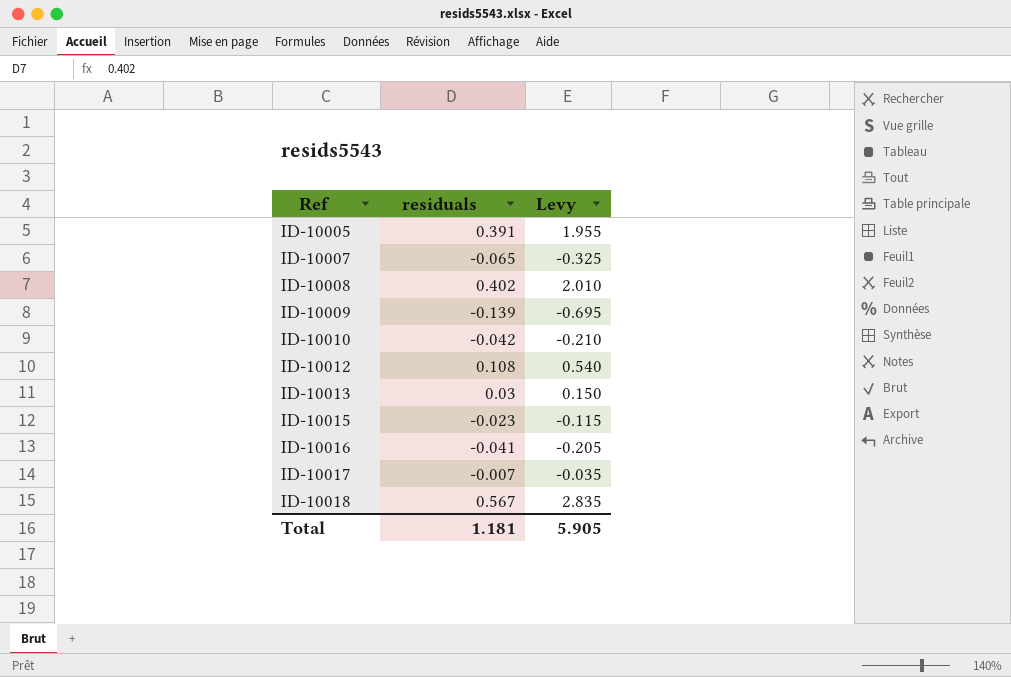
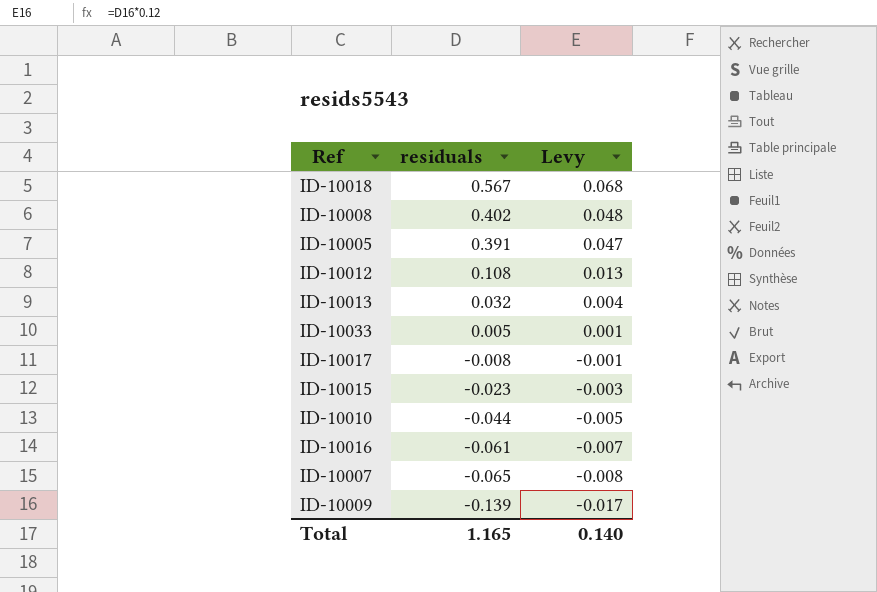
row order: Ref ascending -> residuals descending
column Levy | formula: [residuals] * 5 -> [residuals] * 0.12
ID-10013 | residuals: 0.03 -> 0.032
row ID-10033: none -> 0.005 | 0.001
ID-10017 | residuals: -0.007 -> -0.008
ID-10010 | residuals: -0.042 -> -0.044
ID-10016 | residuals: -0.041 -> -0.061
Total | residuals: 1.181 -> 1.165
Total | Levy: 5.905 -> 0.140

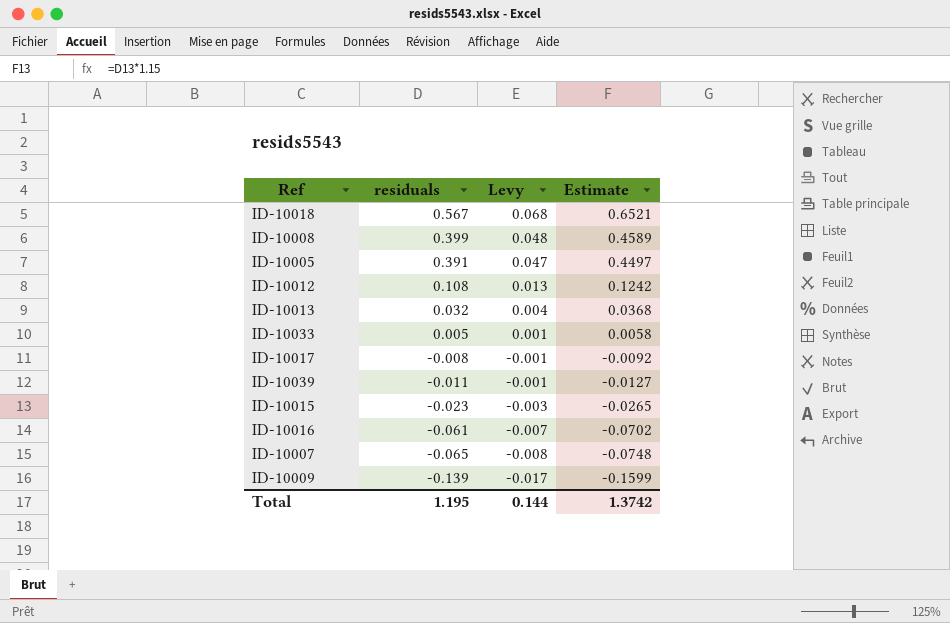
column Estimate | formula: none -> [residuals] * 1.15
row ID-10010: -0.044 | -0.005 -> none
ID-10008 | residuals: 0.402 -> 0.399
row ID-10039: none -> -0.011 | -0.001 | -0.0127
Total | residuals: 1.165 -> 1.195
Total | Levy: 0.140 -> 0.144

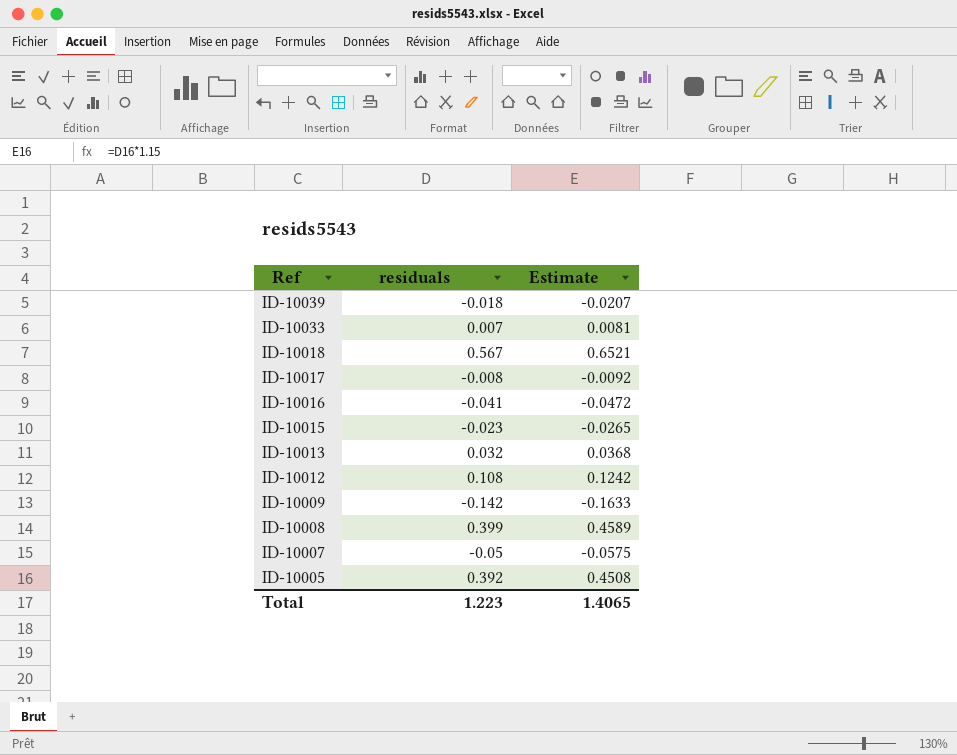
row order: residuals descending -> Ref descending
column Levy | formula: [residuals] * 0.12 -> none
ID-10039 | residuals: -0.011 -> -0.018
ID-10039 | Estimate: -0.0127 -> -0.0207
ID-10033 | residuals: 0.005 -> 0.007
ID-10033 | Estimate: 0.0058 -> 0.0081
ID-10016 | residuals: -0.061 -> -0.041
ID-10016 | Estimate: -0.0702 -> -0.0472
ID-10009 | residuals: -0.139 -> -0.142
ID-10009 | Estimate: -0.1599 -> -0.1633
ID-10007 | residuals: -0.065 -> -0.05
ID-10007 | Estimate: -0.0748 -> -0.0575
ID-10005 | residuals: 0.391 -> 0.392
ID-10005 | Estimate: 0.4497 -> 0.4508
Total | residuals: 1.195 -> 1.223
Total | Estimate: 1.3742 -> 1.4065

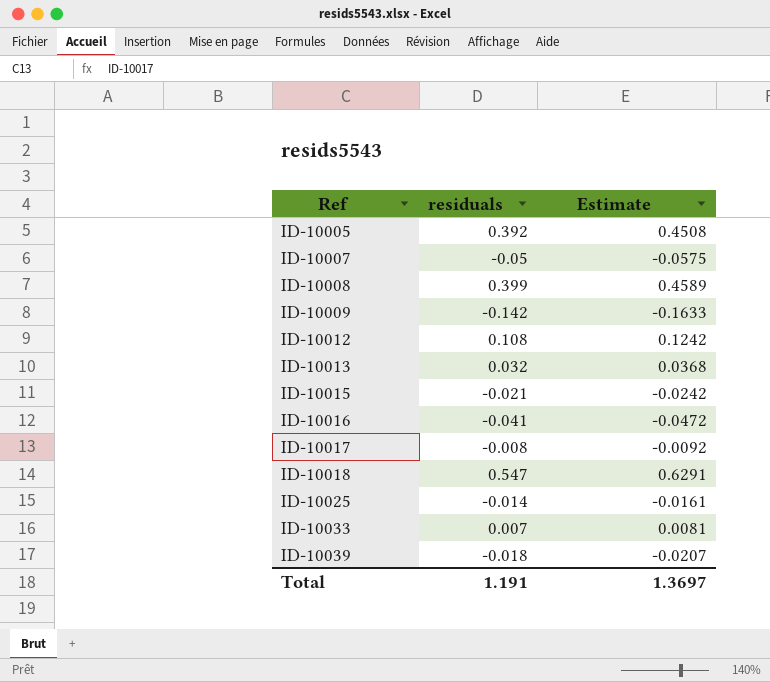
row order: Ref descending -> Ref ascending
ID-10015 | residuals: -0.023 -> -0.021
ID-10015 | Estimate: -0.0265 -> -0.0242
ID-10018 | residuals: 0.567 -> 0.547
ID-10018 | Estimate: 0.6521 -> 0.6291
row ID-10025: none -> -0.014 | -0.0161
Total | residuals: 1.223 -> 1.191
Total | Estimate: 1.4065 -> 1.3697

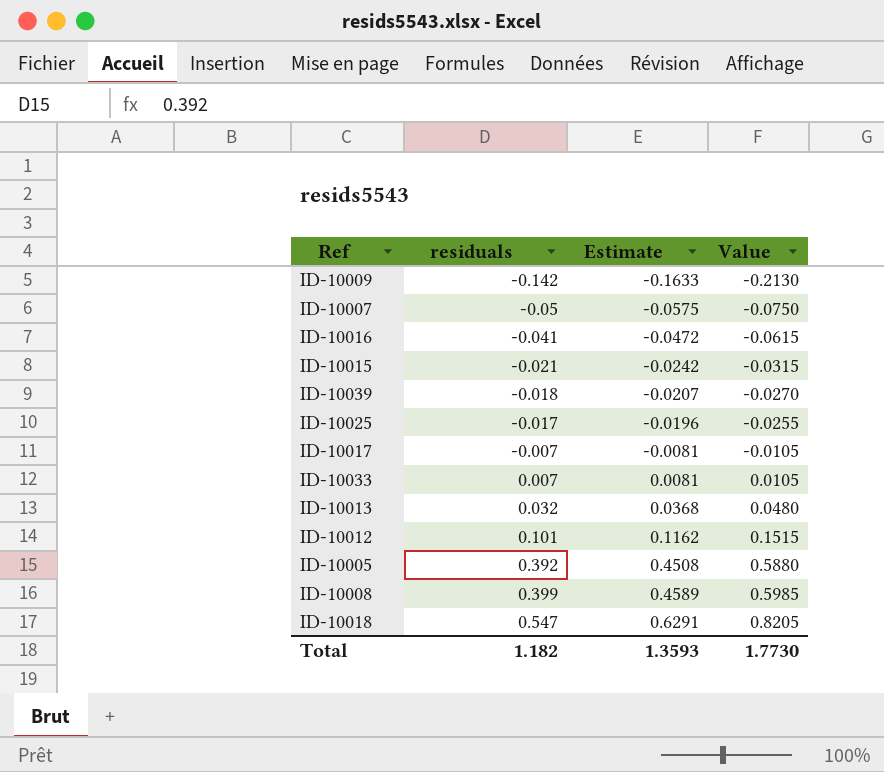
row order: Ref ascending -> residuals ascending
column Value | formula: none -> [residuals] * 1.5
ID-10025 | residuals: -0.014 -> -0.017
ID-10025 | Estimate: -0.0161 -> -0.0196
ID-10017 | residuals: -0.008 -> -0.007
ID-10017 | Estimate: -0.0092 -> -0.0081
ID-10012 | residuals: 0.108 -> 0.101
ID-10012 | Estimate: 0.1242 -> 0.1162
Total | residuals: 1.191 -> 1.182
Total | Estimate: 1.3697 -> 1.3593

